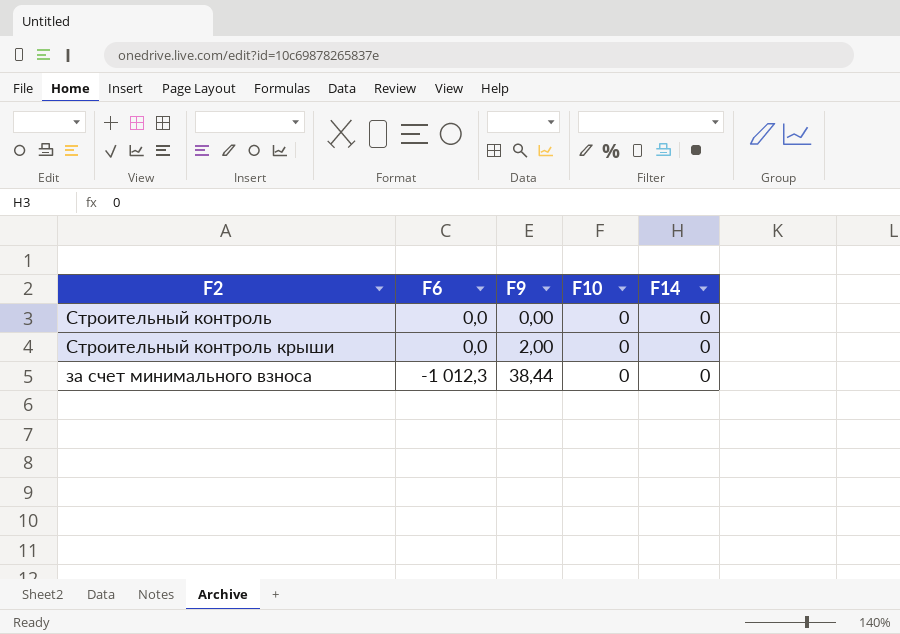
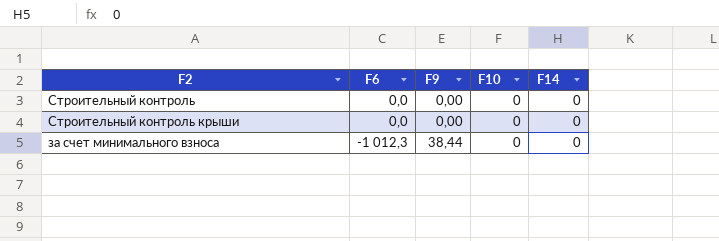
Строительный контроль крыши | F9: 2,00 -> 0,00

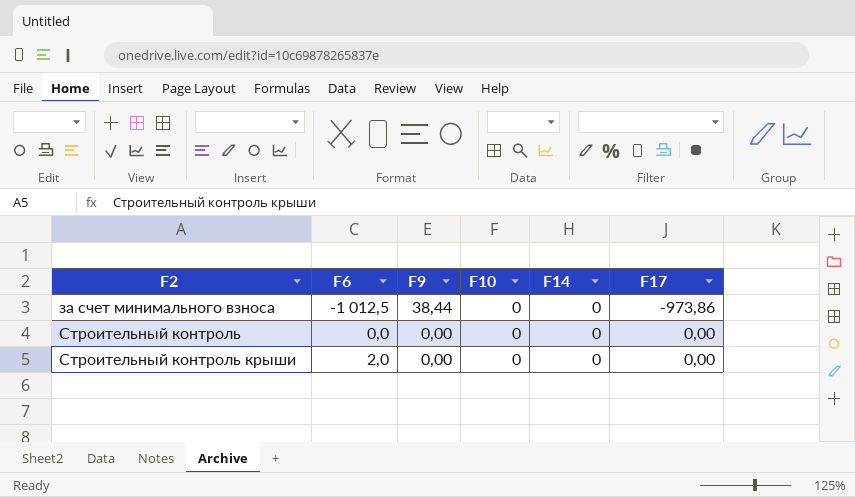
row order: F6 descending -> F2 ascending
column F17 | position: none -> 6
за счет минимального взноса | F6: -1 012,3 -> -1 012,5
Строительный контроль крыши | F6: 0,0 -> 2,0

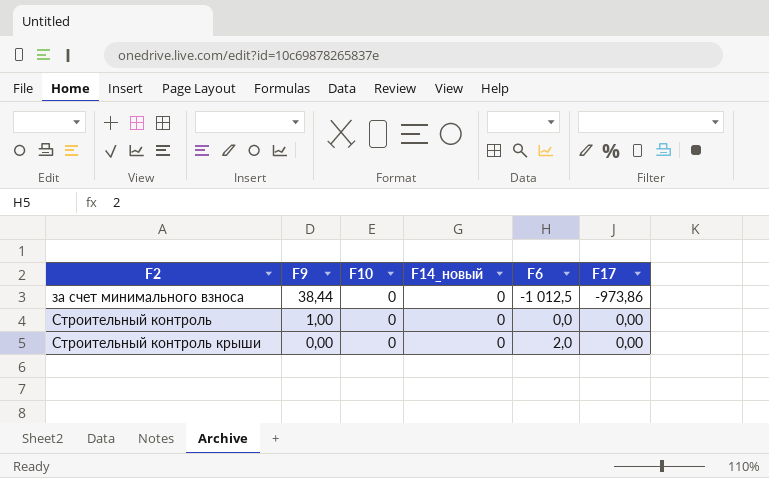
column name: F14 -> F14_новый
column F6 | position: 2 -> 5
Строительный контроль | F9: 0,00 -> 1,00

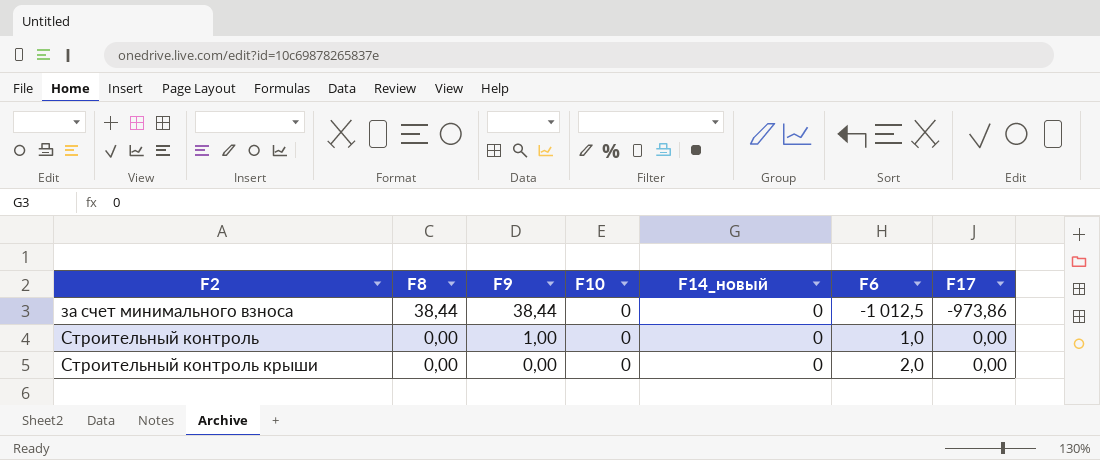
column F8 | position: none -> 2
Строительный контроль | F6: 0,0 -> 1,0

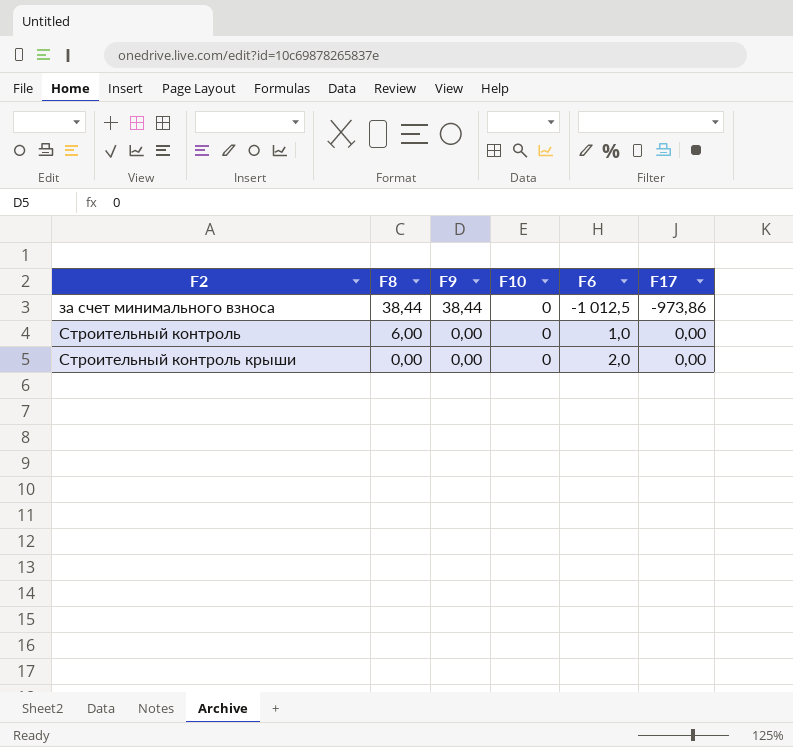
column F14_новый | position: 5 -> none
Строительный контроль | F8: 0,00 -> 6,00
Строительный контроль | F9: 1,00 -> 0,00

